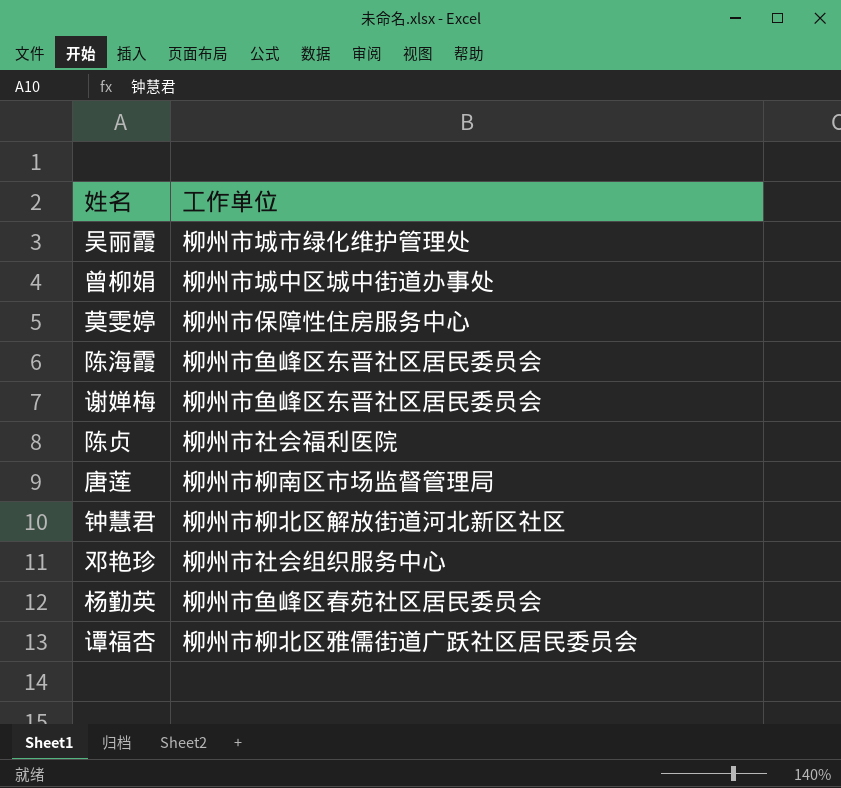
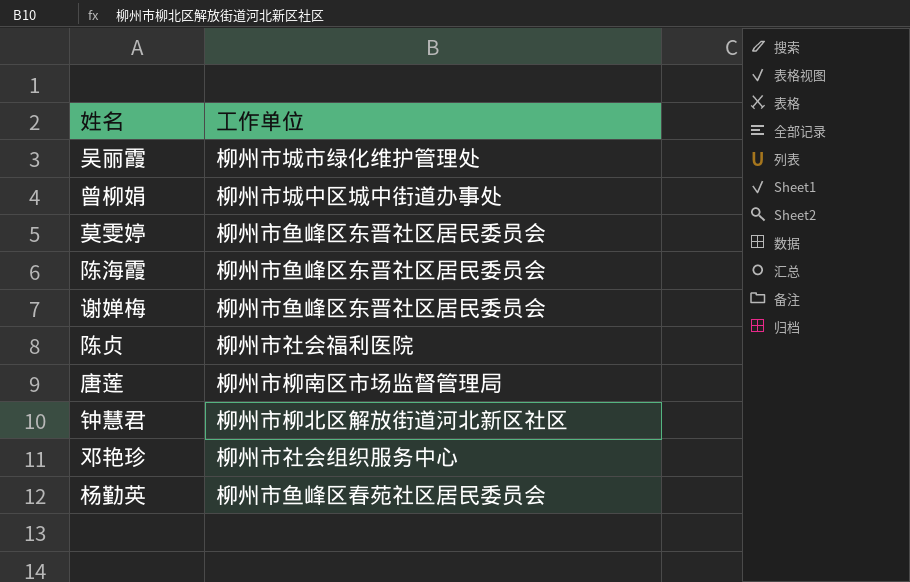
row 谭福杏: 柳州市柳北区雅儒街道广跃社区居民委员会 -> none
莫雯婷 | 工作单位: 柳州市保障性住房服务中心 -> 柳州市鱼峰区东晋社区居民委员会

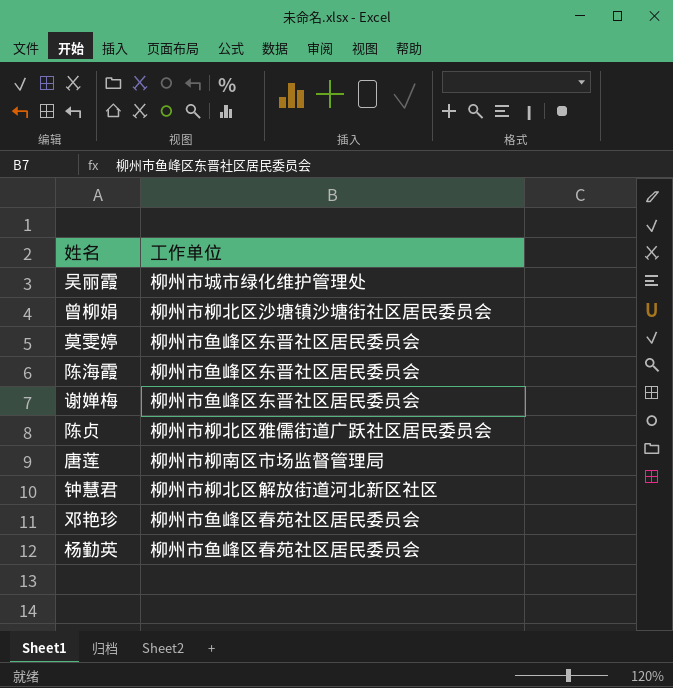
曾柳娟 | 工作单位: 柳州市城中区城中街道办事处 -> 柳州市柳北区沙塘镇沙塘街社区居民委员会
陈贞 | 工作单位: 柳州市社会福利医院 -> 柳州市柳北区雅儒街道广跃社区居民委员会
邓艳珍 | 工作单位: 柳州市社会组织服务中心 -> 柳州市鱼峰区春苑社区居民委员会

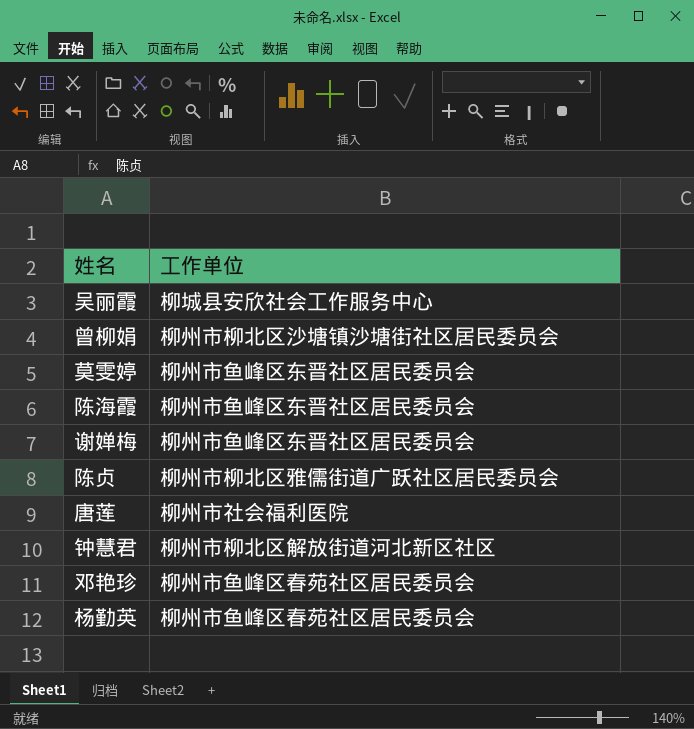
吴丽霞 | 工作单位: 柳州市城市绿化维护管理处 -> 柳城县安欣社会工作服务中心
唐莲 | 工作单位: 柳州市柳南区市场监督管理局 -> 柳州市社会福利医院

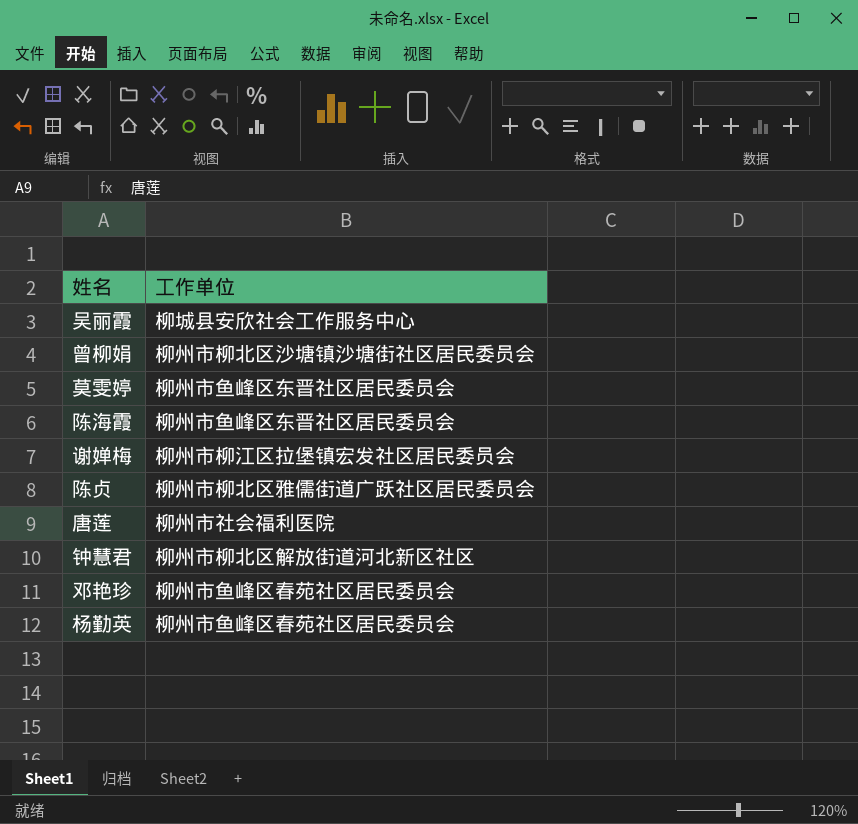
谢婵梅 | 工作单位: 柳州市鱼峰区东晋社区居民委员会 -> 柳州市柳江区拉堡镇宏发社区居民委员会

